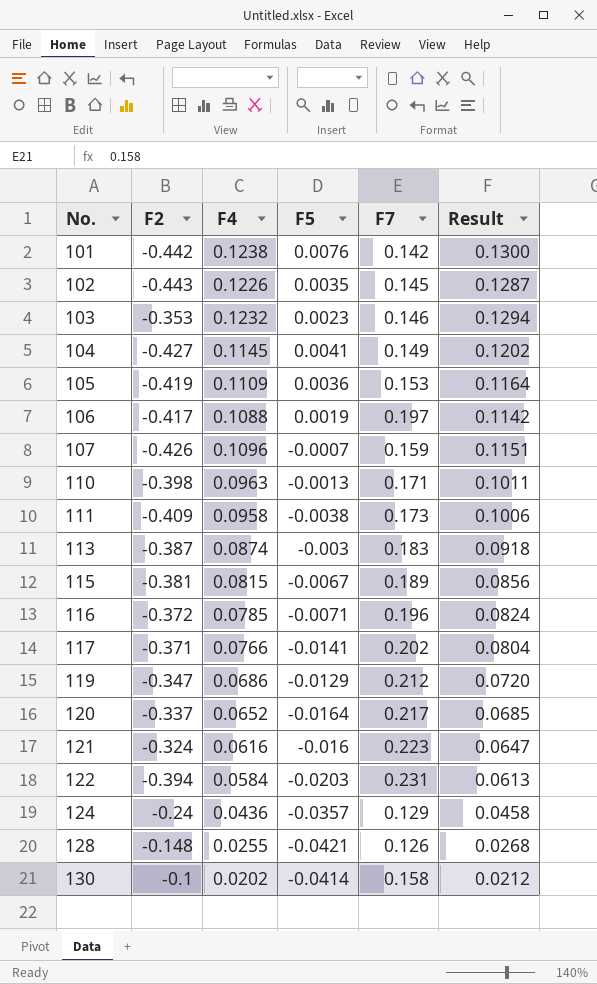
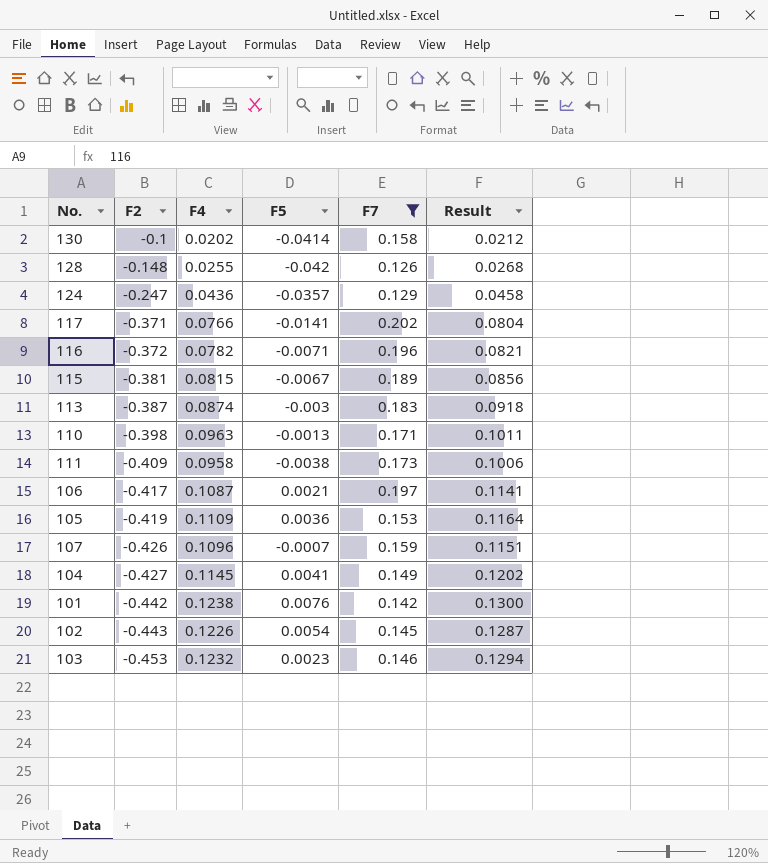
filter: none -> F7 <= 0.202
row order: No. ascending -> F2 descending
128 | F5: -0.0421 -> -0.042
124 | F2: -0.24 -> -0.247
116 | F4: 0.0785 -> 0.0782
116 | Result: 0.0824 -> 0.0821
106 | F4: 0.1088 -> 0.1087
106 | F5: 0.0019 -> 0.0021
106 | Result: 0.1142 -> 0.1141
102 | F5: 0.0035 -> 0.0054
103 | F2: -0.353 -> -0.453

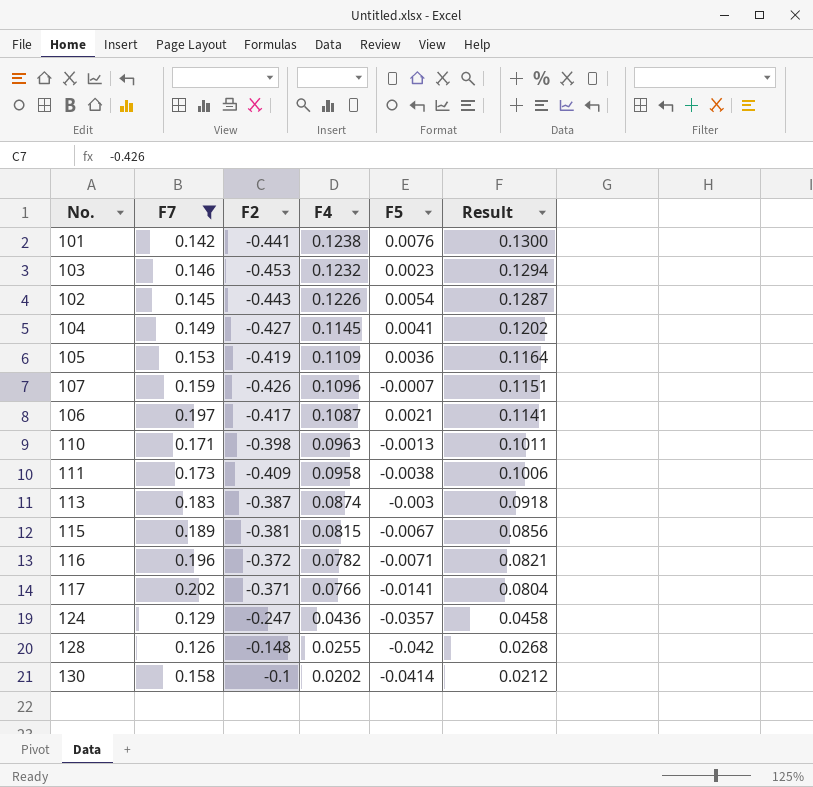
row order: F2 descending -> F4 descending
column F7 | position: 5 -> 2
101 | F2: -0.442 -> -0.441

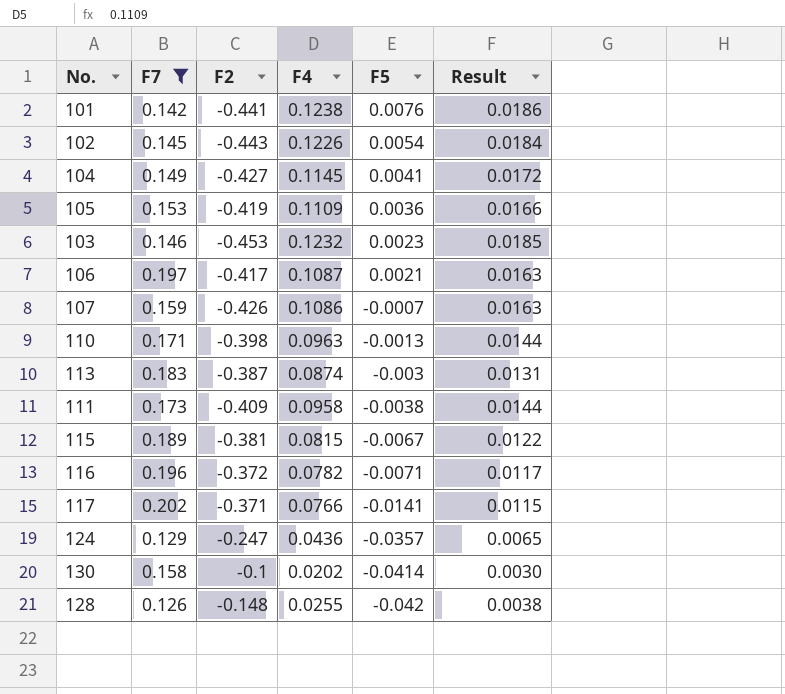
row order: F4 descending -> F5 descending
column Result | formula: [F4] * 1.05 -> [F4] * 0.15
107 | F4: 0.1096 -> 0.1086

